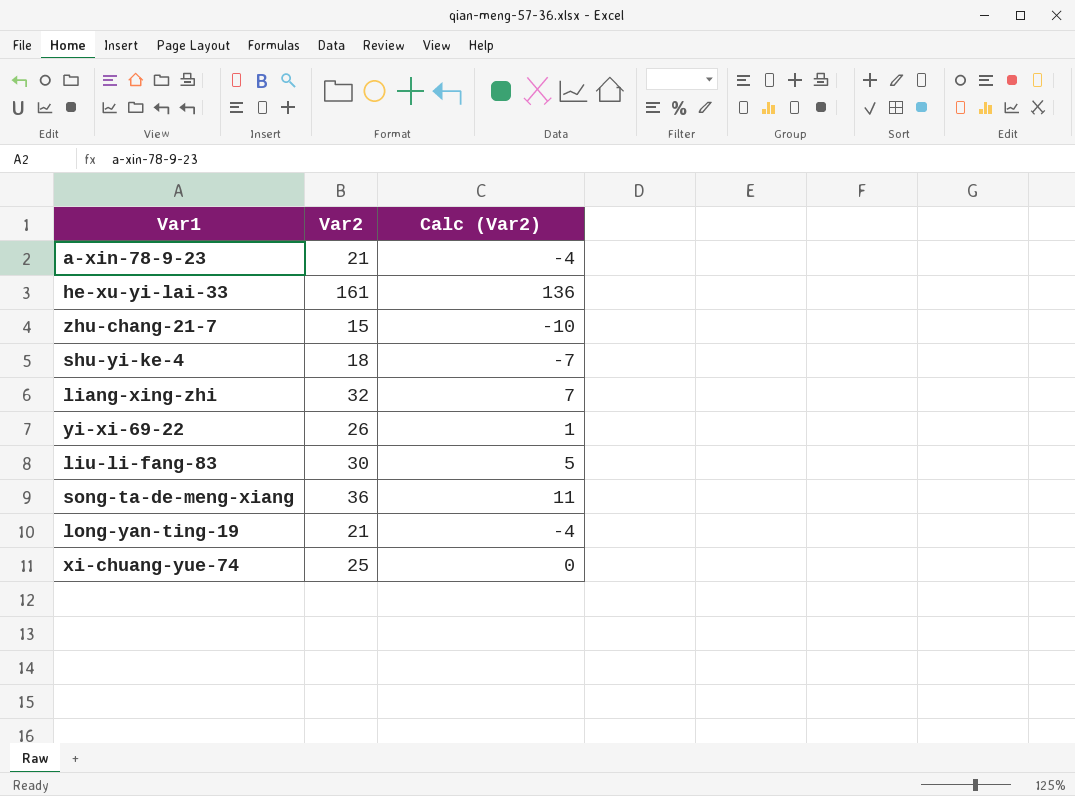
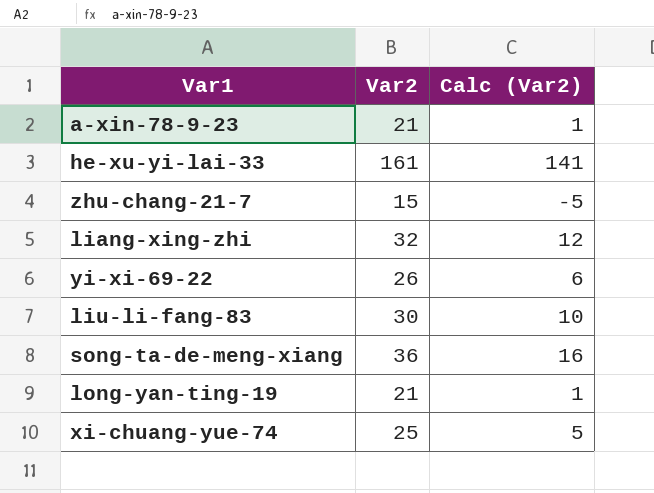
column Calc (Var2) | formula: [Var2] - 25 -> [Var2] - 20
row shu-yi-ke-4: 18 | -7 -> none

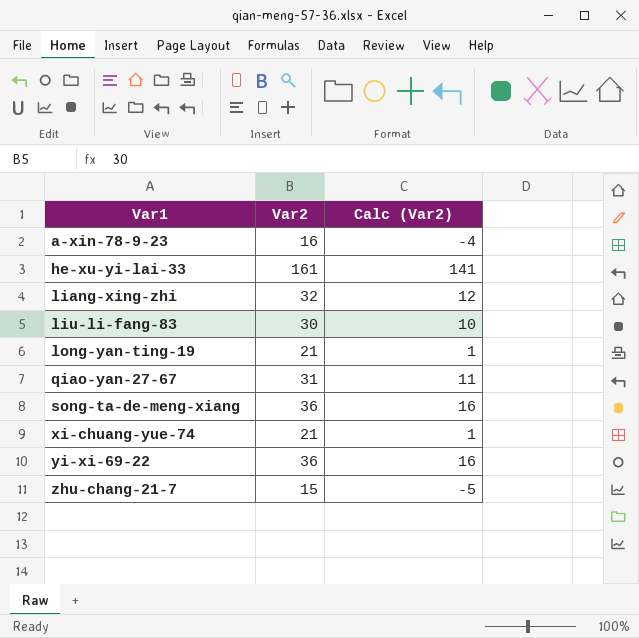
row order: none -> Var1 ascending
a-xin-78-9-23 | Var2: 21 -> 16
a-xin-78-9-23 | Calc (Var2): 1 -> -4
row qiao-yan-27-67: none -> 31 | 11
xi-chuang-yue-74 | Var2: 25 -> 21
xi-chuang-yue-74 | Calc (Var2): 5 -> 1
yi-xi-69-22 | Var2: 26 -> 36
yi-xi-69-22 | Calc (Var2): 6 -> 16

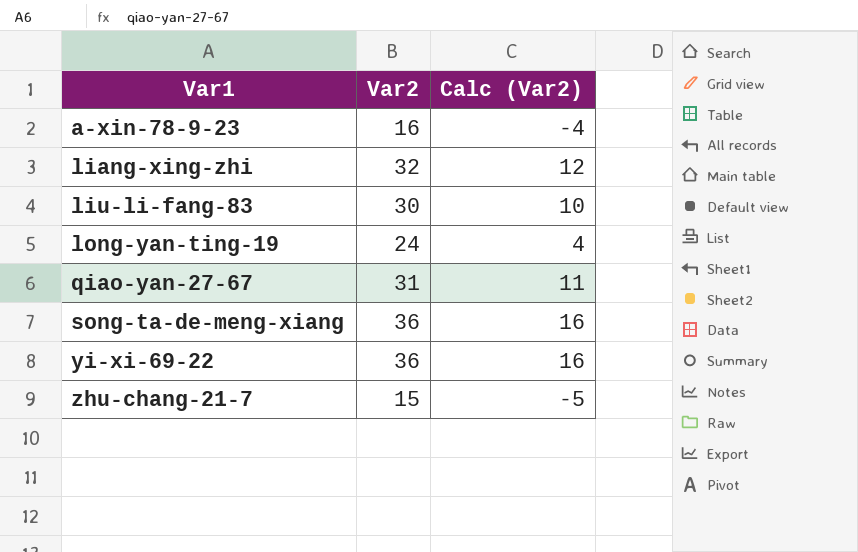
row he-xu-yi-lai-33: 161 | 141 -> none
row xi-chuang-yue-74: 21 | 1 -> none
long-yan-ting-19 | Var2: 21 -> 24
long-yan-ting-19 | Calc (Var2): 1 -> 4

